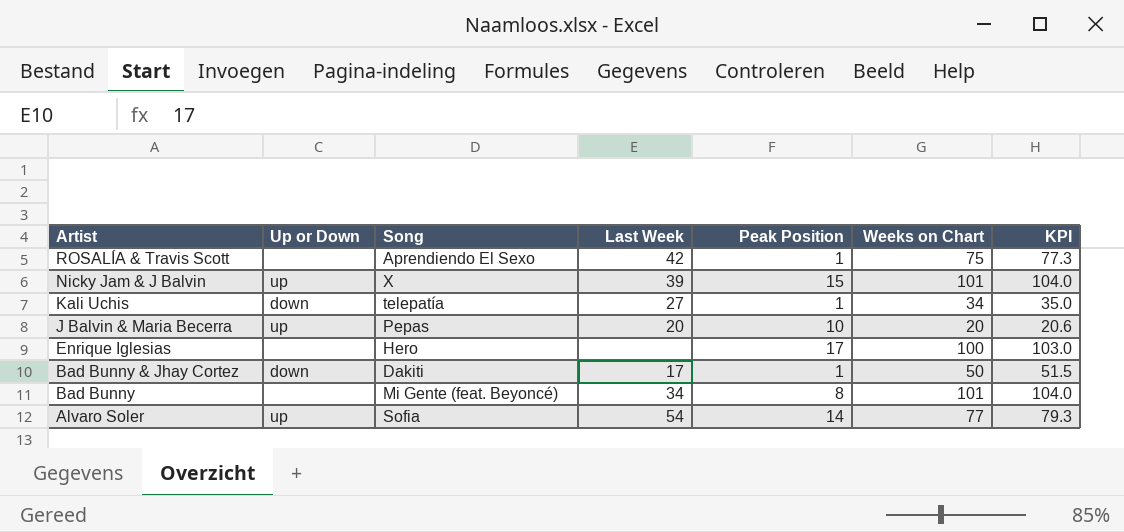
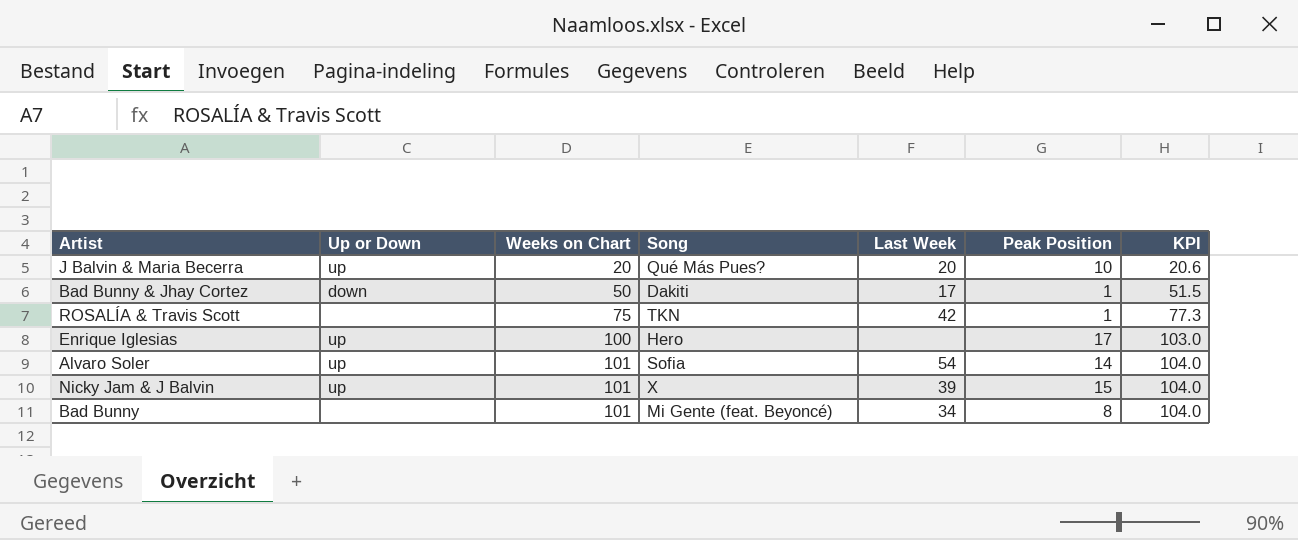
row order: Artist descending -> Weeks on Chart ascending
column Weeks on Chart | position: 6 -> 3
row Kali Uchis: down | telepatía | 27 | 1 | 34 | 35.0 -> none
J Balvin & Maria Becerra | Song: Pepas -> Qué Más Pues?
ROSALÍA & Travis Scott | Song: Aprendiendo El Sexo -> TKN
Enrique Iglesias | Up or Down: none -> up
Alvaro Soler | Weeks on Chart: 77 -> 101
Alvaro Soler | KPI: 79.3 -> 104.0

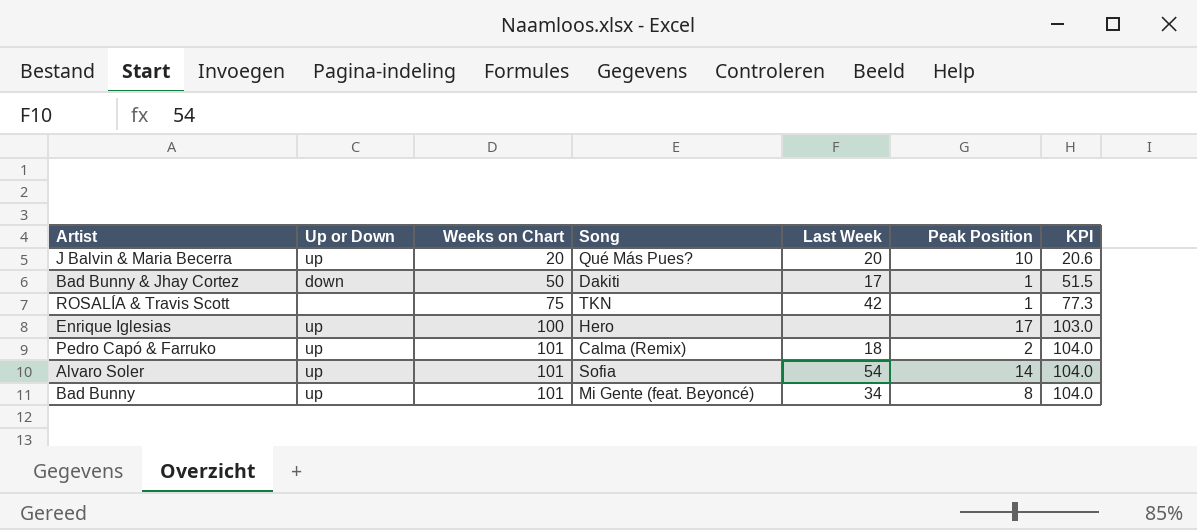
row Nicky Jam & J Balvin: up | 101 | X | 39 | 15 | 104.0 -> none
row Pedro Capó & Farruko: none -> up | 101 | Calma (Remix) | 18 | 2 | 104.0
Bad Bunny | Up or Down: none -> up

